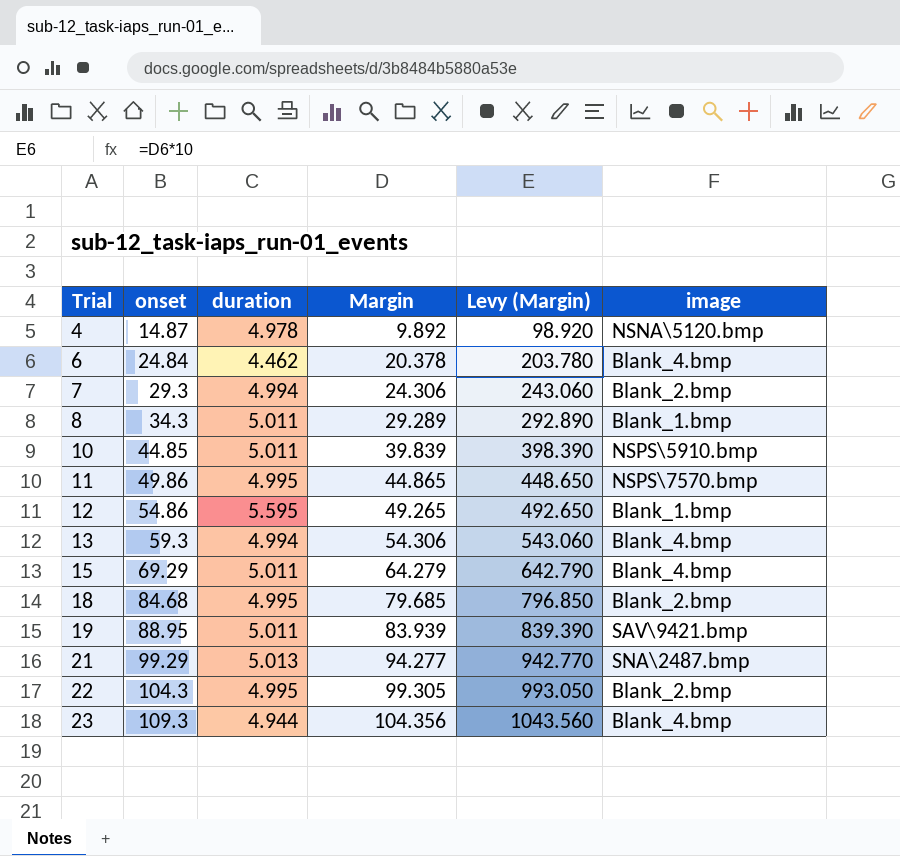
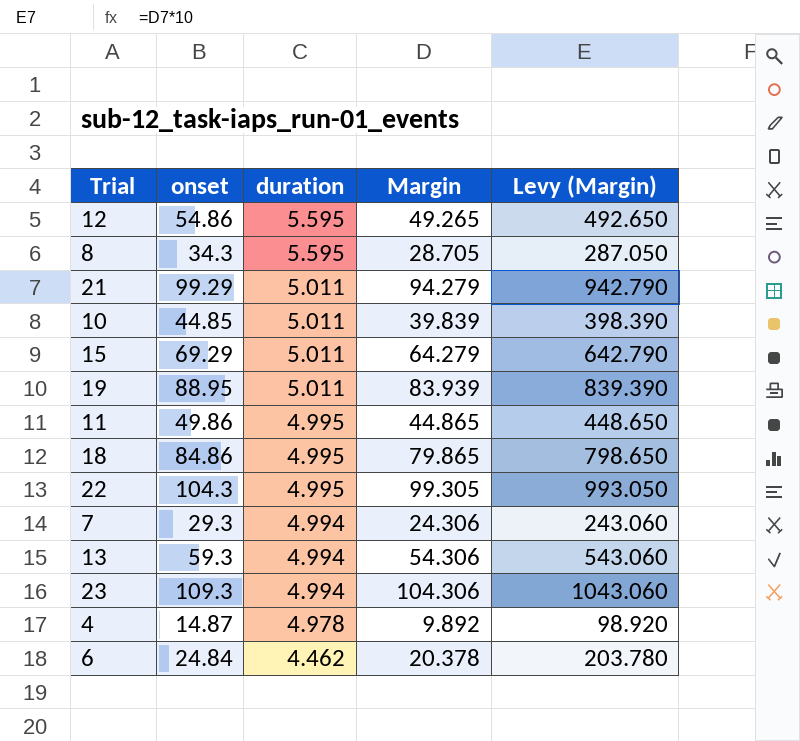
row order: Trial ascending -> duration descending
column image | position: 6 -> none
8 | duration: 5.011 -> 5.595
8 | Margin: 29.289 -> 28.705
8 | Levy (Margin): 292.890 -> 287.050
21 | duration: 5.013 -> 5.011
21 | Margin: 94.277 -> 94.279
21 | Levy (Margin): 942.770 -> 942.790
18 | onset: 84.68 -> 84.86
18 | Margin: 79.685 -> 79.865
18 | Levy (Margin): 796.850 -> 798.650
23 | duration: 4.944 -> 4.994
23 | Margin: 104.356 -> 104.306
23 | Levy (Margin): 1043.560 -> 1043.060

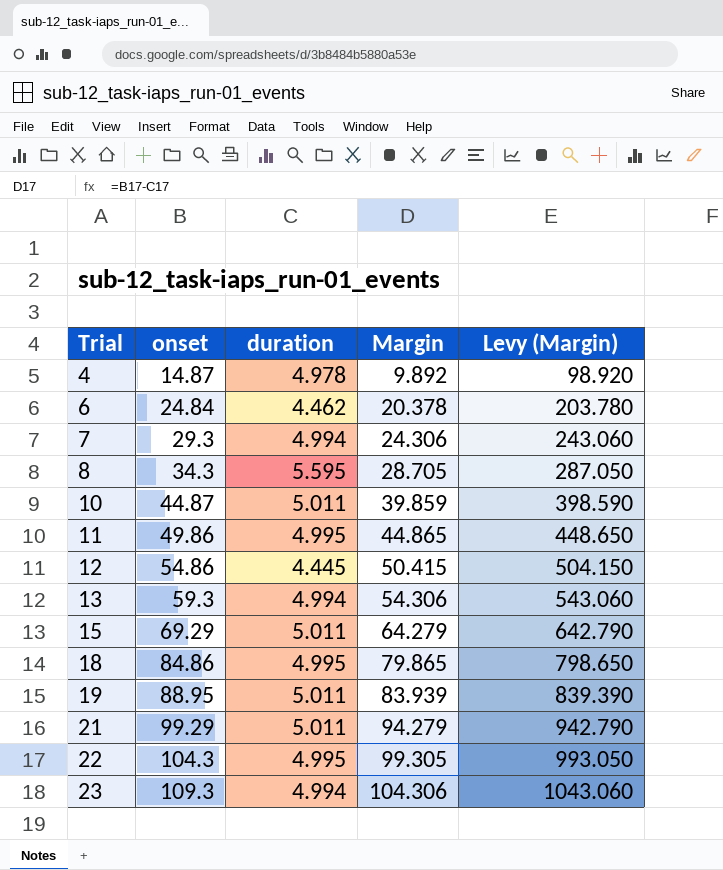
row order: duration descending -> Trial ascending
10 | onset: 44.85 -> 44.87
10 | Margin: 39.839 -> 39.859
10 | Levy (Margin): 398.390 -> 398.590
12 | duration: 5.595 -> 4.445
12 | Margin: 49.265 -> 50.415
12 | Levy (Margin): 492.650 -> 504.150

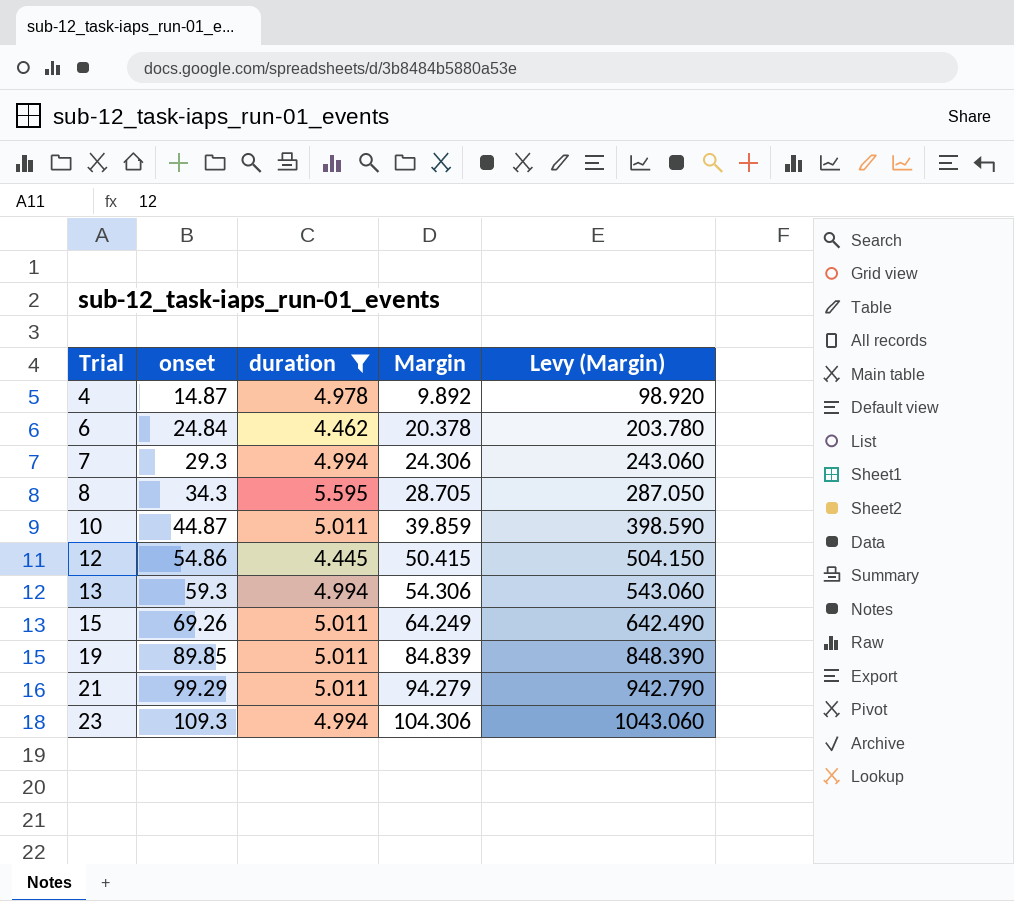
filter: none -> duration != 4.995
15 | onset: 69.29 -> 69.26
15 | Margin: 64.279 -> 64.249
15 | Levy (Margin): 642.790 -> 642.490
19 | onset: 88.95 -> 89.85
19 | Margin: 83.939 -> 84.839
19 | Levy (Margin): 839.390 -> 848.390

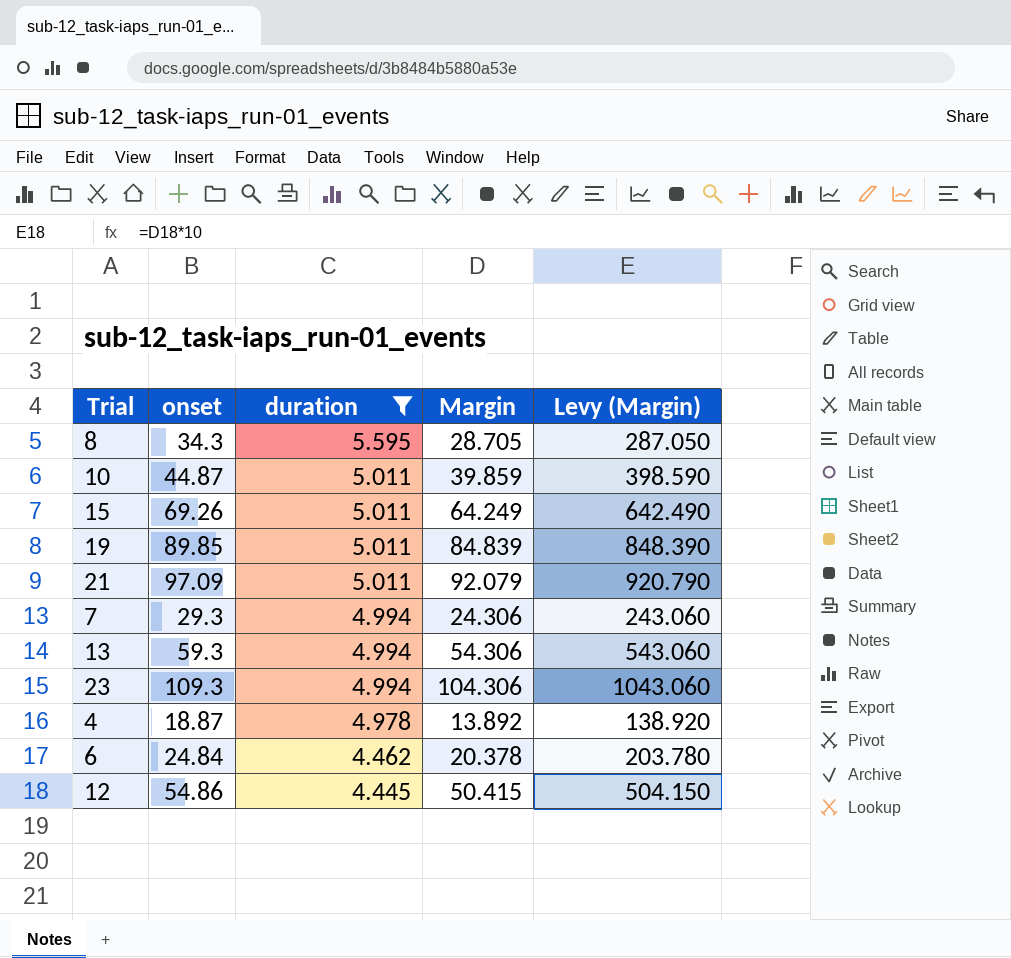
row order: Trial ascending -> duration descending
21 | onset: 99.29 -> 97.09
21 | Margin: 94.279 -> 92.079
21 | Levy (Margin): 942.790 -> 920.790
4 | onset: 14.87 -> 18.87
4 | Margin: 9.892 -> 13.892
4 | Levy (Margin): 98.920 -> 138.920

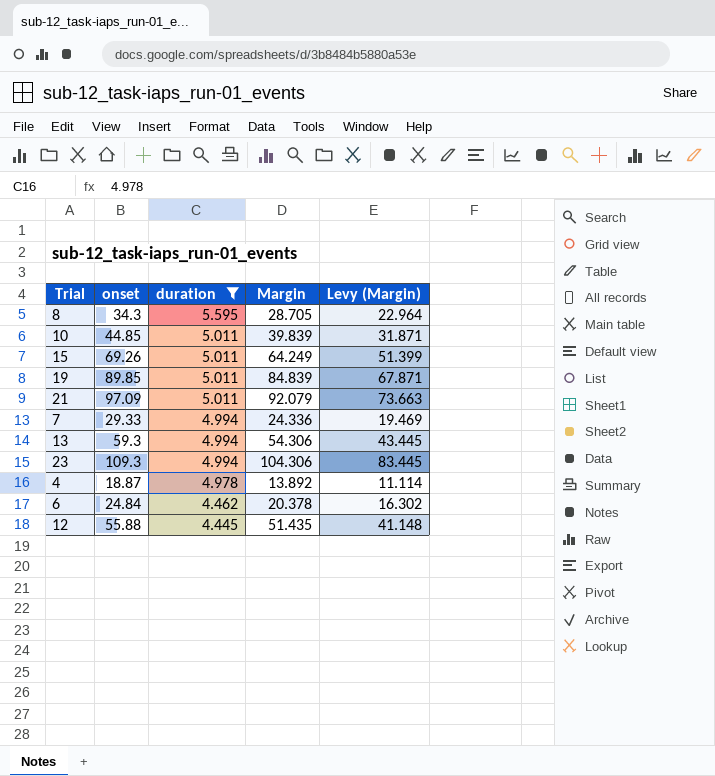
column Levy (Margin) | formula: [Margin] * 10 -> [Margin] * 0.8
10 | onset: 44.87 -> 44.85
10 | Margin: 39.859 -> 39.839
7 | onset: 29.3 -> 29.33
7 | Margin: 24.306 -> 24.336
12 | onset: 54.86 -> 55.88
12 | Margin: 50.415 -> 51.435

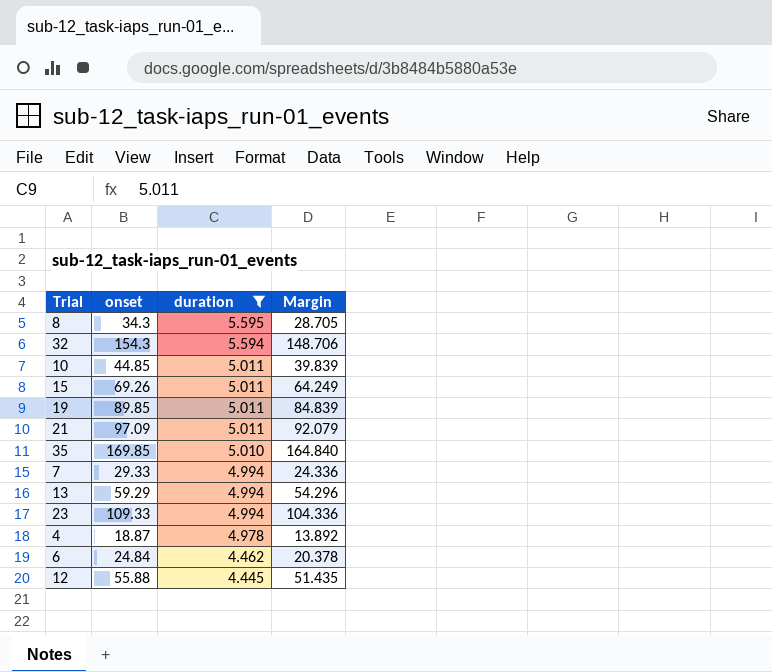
column Levy (Margin) | formula: [Margin] * 0.8 -> none
row 32: none -> 154.3 | 5.594 | 148.706
row 35: none -> 169.85 | 5.010 | 164.840
13 | onset: 59.3 -> 59.29
13 | Margin: 54.306 -> 54.296
23 | onset: 109.3 -> 109.33
23 | Margin: 104.306 -> 104.336

